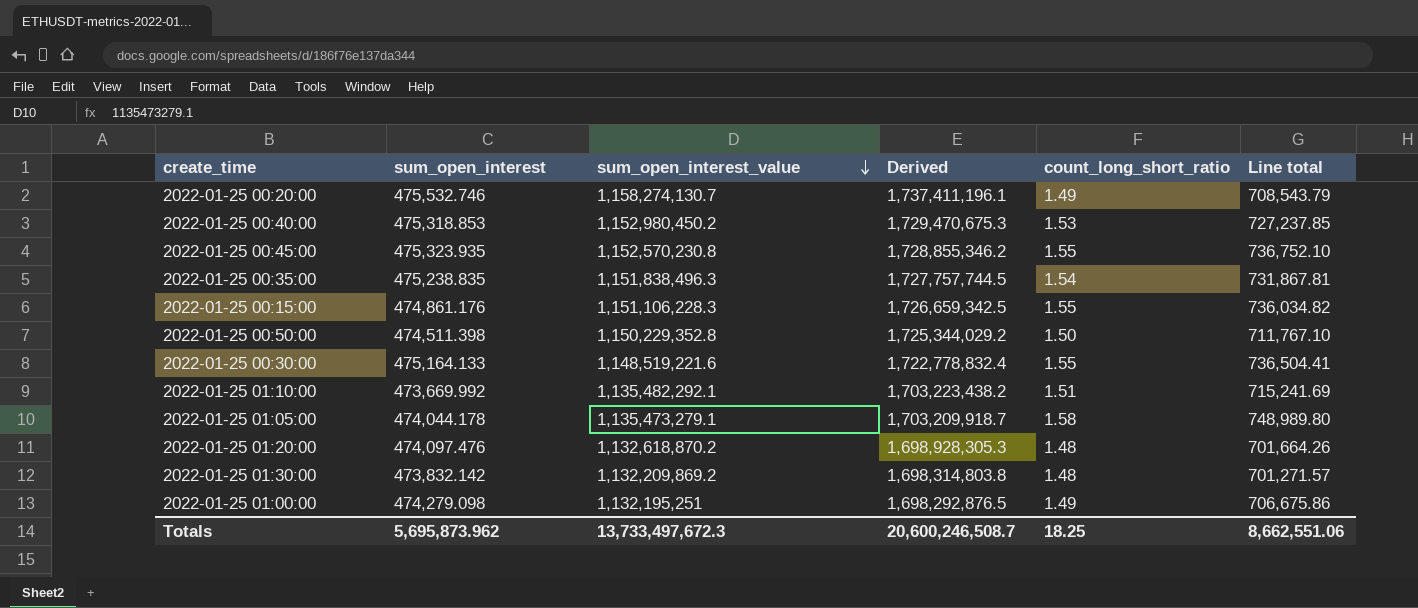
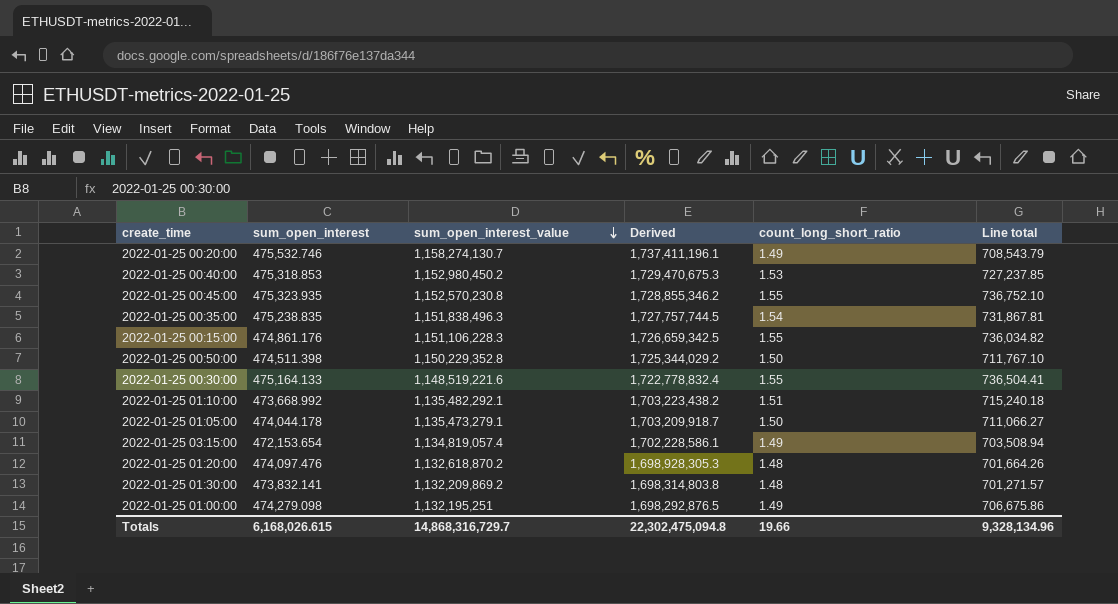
2022-01-25 01:10:00 | sum_open_interest: 473,669.992 -> 473,668.992
2022-01-25 01:10:00 | Line total: 715,241.69 -> 715,240.18
2022-01-25 01:05:00 | count_long_short_ratio: 1.58 -> 1.50
2022-01-25 01:05:00 | Line total: 748,989.80 -> 711,066.27
row 2022-01-25 03:15:00: none -> 472,153.654 | 1,134,819,057.4 | 1,702,228,586.1 | 1.49 | 703,508.94
2022-01-25 01:30:00 | sum_open_interest: 473,832.142 -> 473,832.141
Totals | sum_open_interest: 5,695,873.962 -> 6,168,026.615
Totals | sum_open_interest_value: 13,733,497,672.3 -> 14,868,316,729.7
Totals | Derived: 20,600,246,508.7 -> 22,302,475,094.8
Totals | count_long_short_ratio: 18.25 -> 19.66
Totals | Line total: 8,662,551.06 -> 9,328,134.96

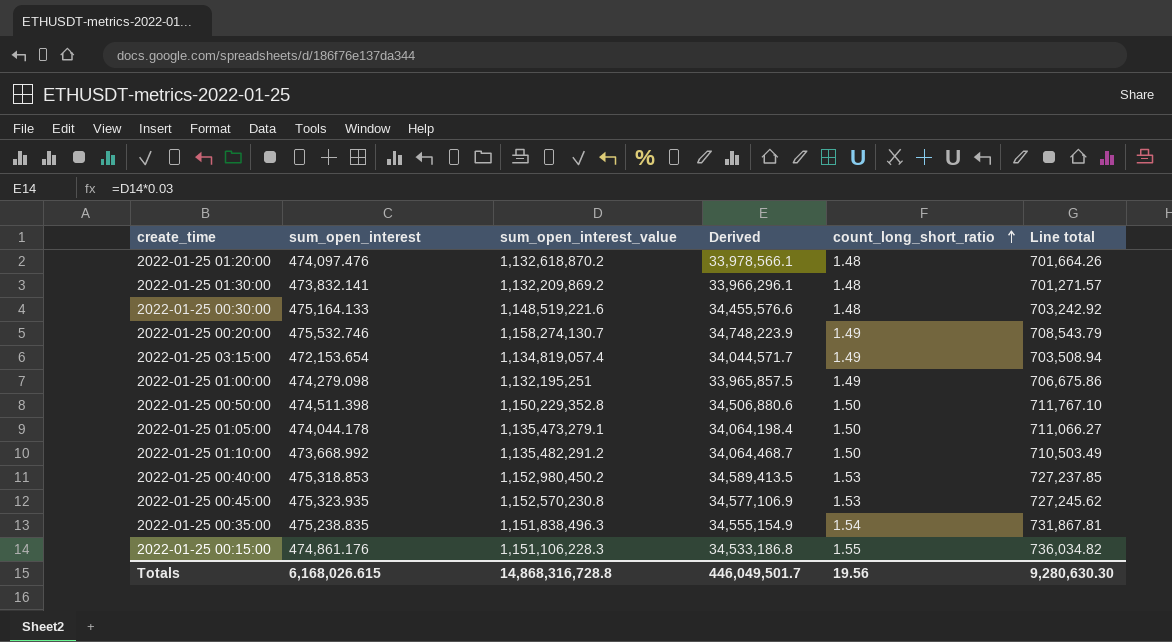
row order: sum_open_interest_value descending -> count_long_short_ratio ascending
column Derived | formula: [sum_open_interest_value] * 1.5 -> [sum_open_interest_value] * 0.03
2022-01-25 00:30:00 | count_long_short_ratio: 1.55 -> 1.48
2022-01-25 00:30:00 | Line total: 736,504.41 -> 703,242.92
2022-01-25 01:10:00 | sum_open_interest_value: 1,135,482,292.1 -> 1,135,482,291.2
2022-01-25 01:10:00 | count_long_short_ratio: 1.51 -> 1.50
2022-01-25 01:10:00 | Line total: 715,240.18 -> 710,503.49
2022-01-25 00:45:00 | count_long_short_ratio: 1.55 -> 1.53
2022-01-25 00:45:00 | Line total: 736,752.10 -> 727,245.62
Totals | sum_open_interest_value: 14,868,316,729.7 -> 14,868,316,728.8
Totals | Derived: 22,302,475,094.8 -> 446,049,501.7
Totals | count_long_short_ratio: 19.66 -> 19.56
Totals | Line total: 9,328,134.96 -> 9,280,630.30

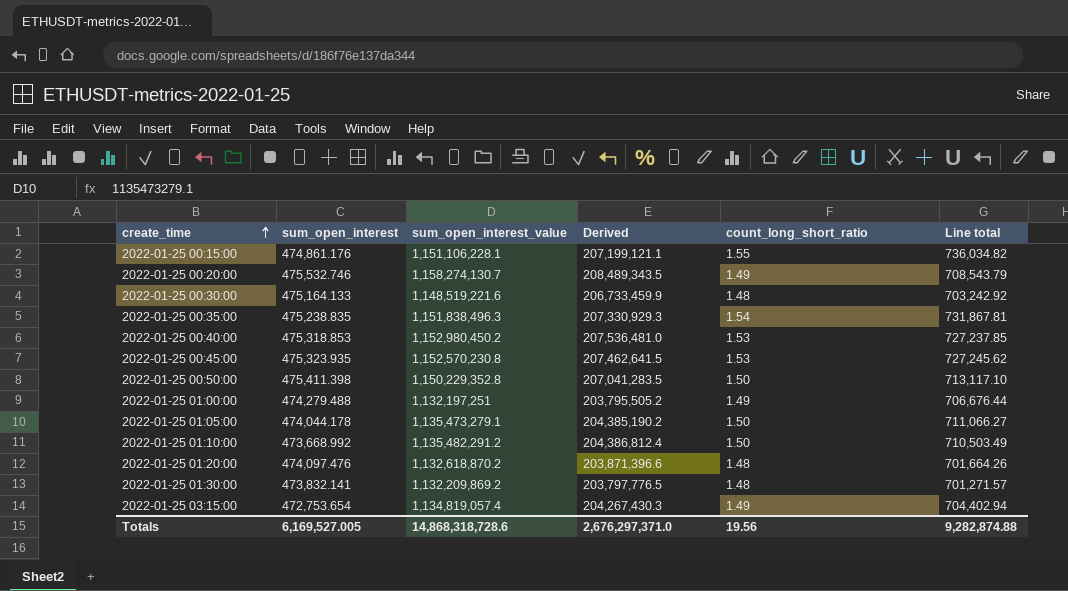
row order: count_long_short_ratio ascending -> create_time ascending
column Derived | formula: [sum_open_interest_value] * 0.03 -> [sum_open_interest_value] * 0.18
2022-01-25 00:15:00 | sum_open_interest_value: 1,151,106,228.3 -> 1,151,106,228.1
2022-01-25 00:50:00 | sum_open_interest: 474,511.398 -> 475,411.398
2022-01-25 00:50:00 | Line total: 711,767.10 -> 713,117.10
2022-01-25 01:00:00 | sum_open_interest: 474,279.098 -> 474,279.488
2022-01-25 01:00:00 | sum_open_interest_value: 1,132,195,251 -> 1,132,197,251
2022-01-25 01:00:00 | Line total: 706,675.86 -> 706,676.44
2022-01-25 03:15:00 | sum_open_interest: 472,153.654 -> 472,753.654
2022-01-25 03:15:00 | Line total: 703,508.94 -> 704,402.94
Totals | sum_open_interest: 6,168,026.615 -> 6,169,527.005
Totals | sum_open_interest_value: 14,868,316,728.8 -> 14,868,318,728.6
Totals | Derived: 446,049,501.7 -> 2,676,297,371.0
Totals | Line total: 9,280,630.30 -> 9,282,874.88

